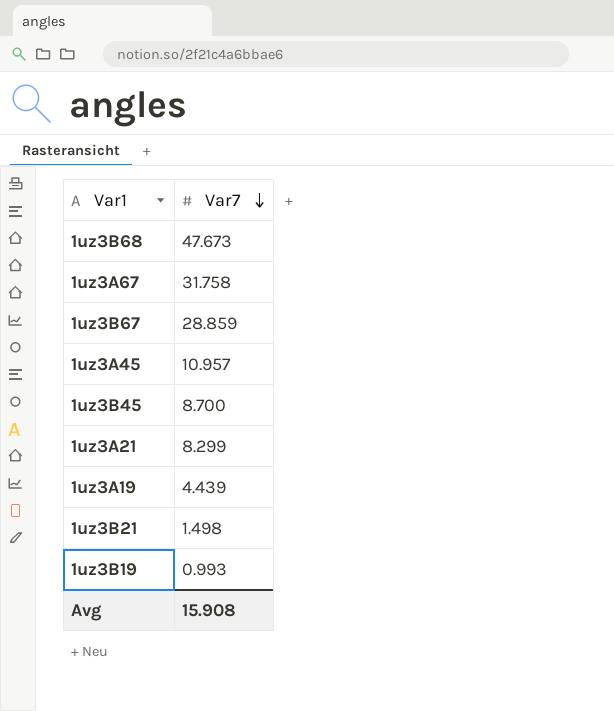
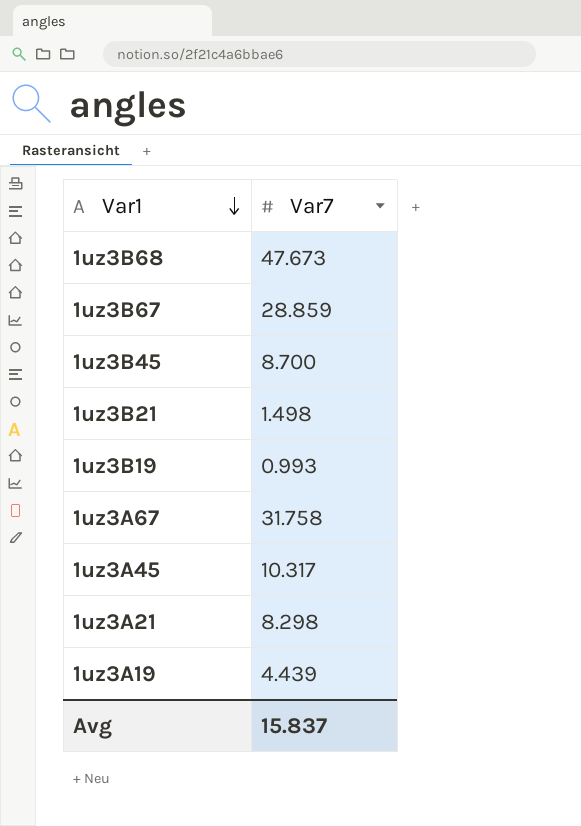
row order: Var7 descending -> Var1 descending
1uz3A45 | Var7: 10.957 -> 10.317
1uz3A21 | Var7: 8.299 -> 8.298
Avg | Var7: 15.908 -> 15.837

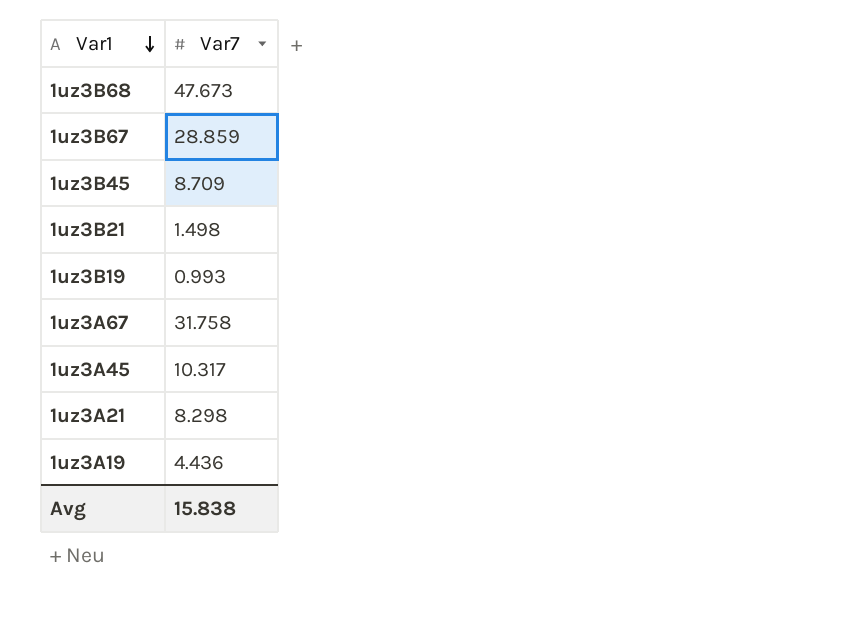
1uz3B45 | Var7: 8.700 -> 8.709
1uz3A19 | Var7: 4.439 -> 4.436
Avg | Var7: 15.837 -> 15.838

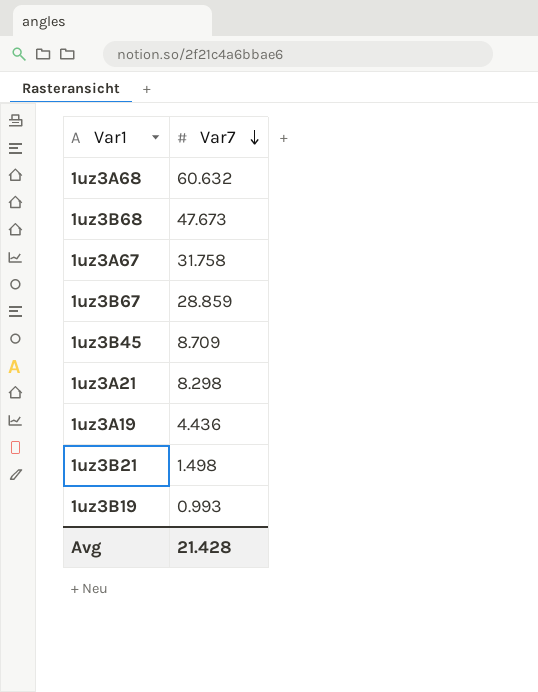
row order: Var1 descending -> Var7 descending
row 1uz3A45: 10.317 -> none
row 1uz3A68: none -> 60.632
Avg | Var7: 15.838 -> 21.428

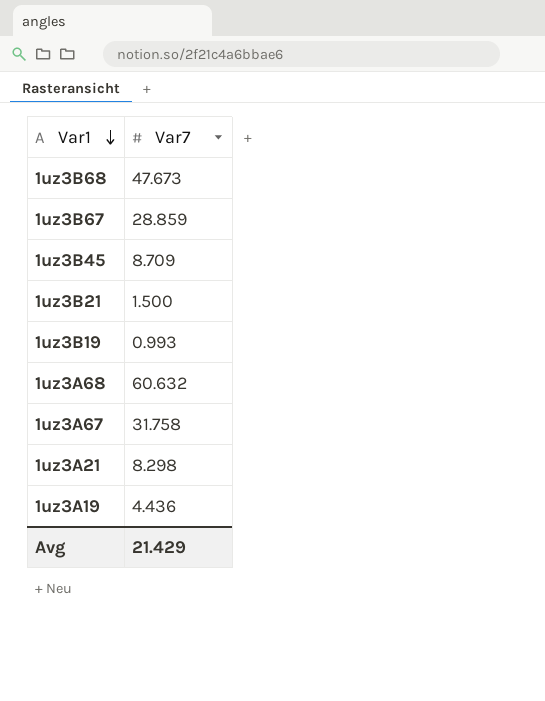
row order: Var7 descending -> Var1 descending
1uz3B21 | Var7: 1.498 -> 1.500
Avg | Var7: 21.428 -> 21.429

